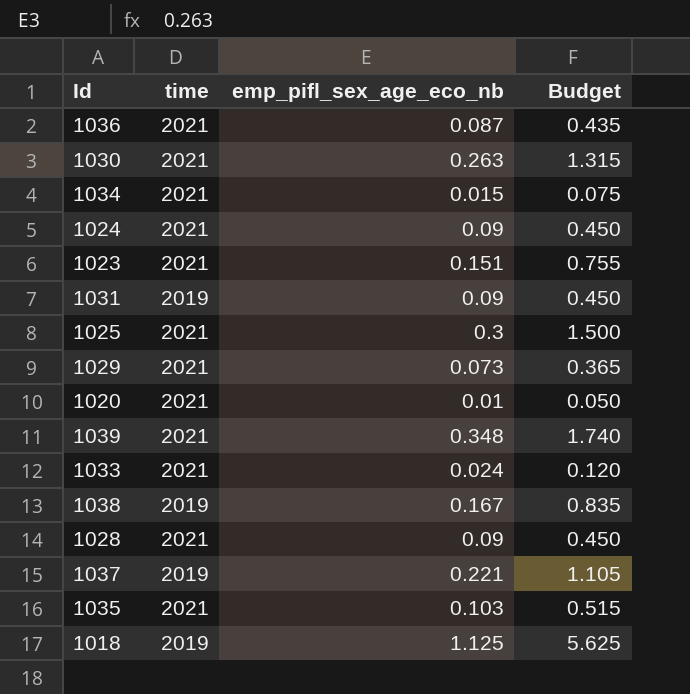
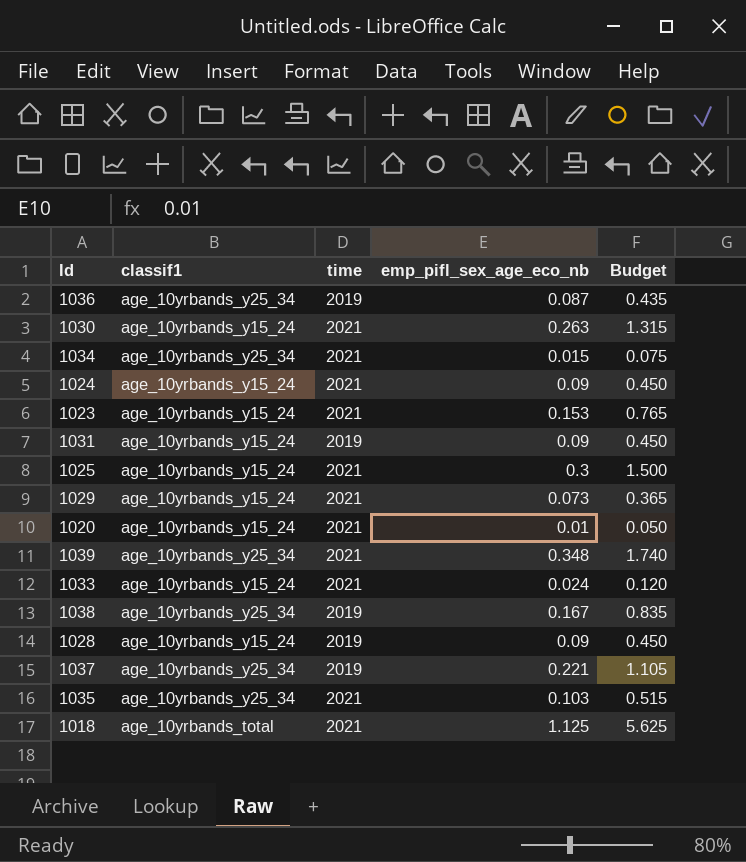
column classif1 | position: none -> 2
1036 | time: 2021 -> 2019
1023 | emp_pifl_sex_age_eco_nb: 0.151 -> 0.153
1023 | Budget: 0.755 -> 0.765
1028 | time: 2021 -> 2019
1018 | time: 2019 -> 2021

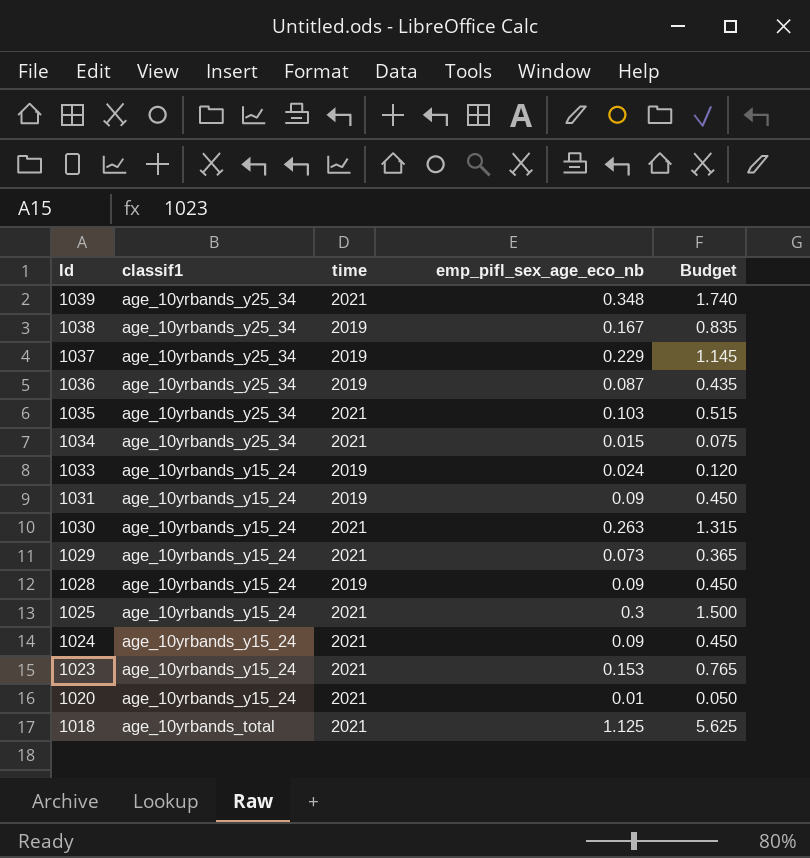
row order: none -> Id descending
1037 | emp_pifl_sex_age_eco_nb: 0.221 -> 0.229
1037 | Budget: 1.105 -> 1.145
1033 | time: 2021 -> 2019

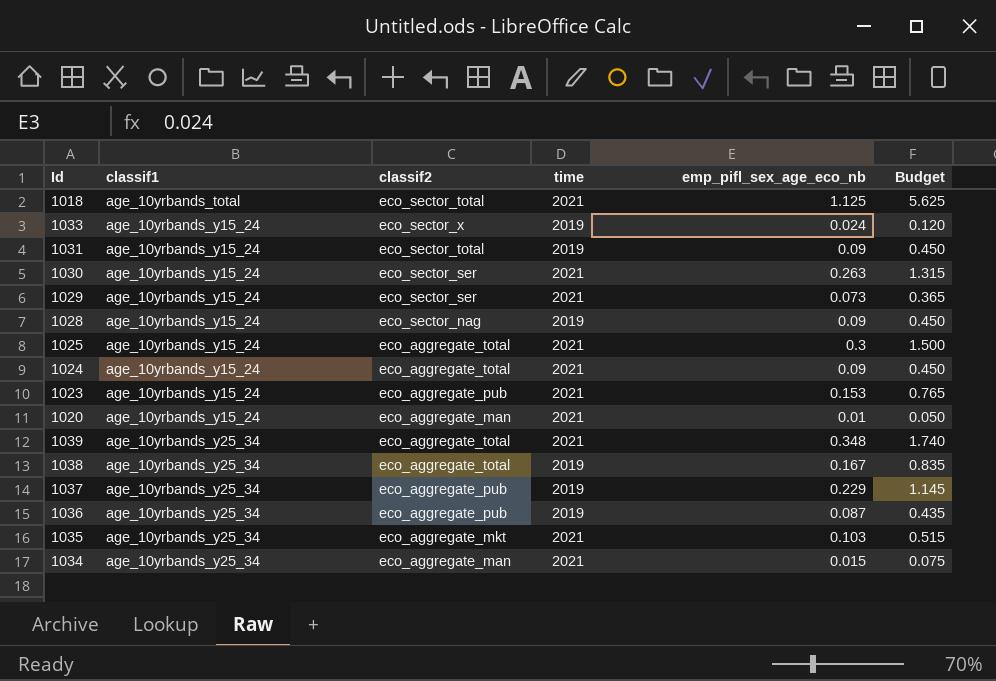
row order: Id descending -> classif1 ascending
column classif2 | position: none -> 3

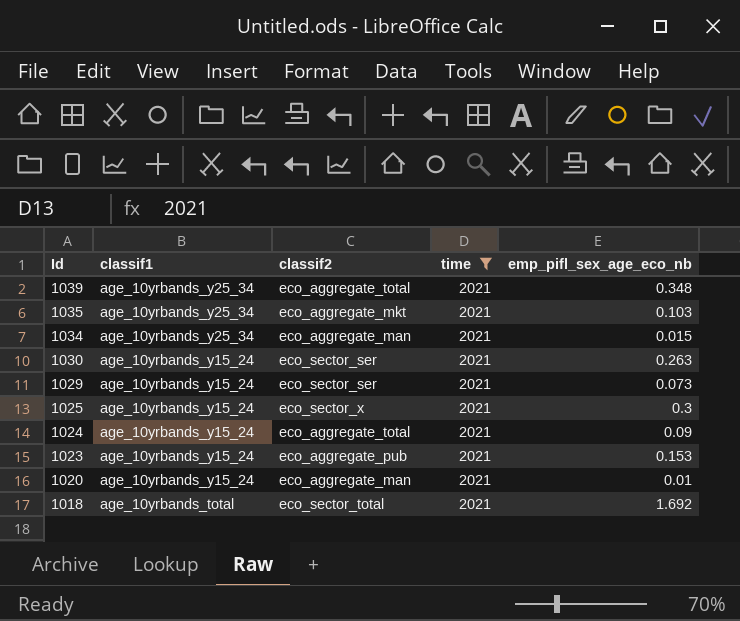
filter: none -> time = 2021
row order: classif1 ascending -> Id descending
column Budget | formula: [emp_pifl_sex_age_eco_nb] * 5 -> none
1025 | classif2: eco_aggregate_total -> eco_sector_x
1018 | emp_pifl_sex_age_eco_nb: 1.125 -> 1.692

